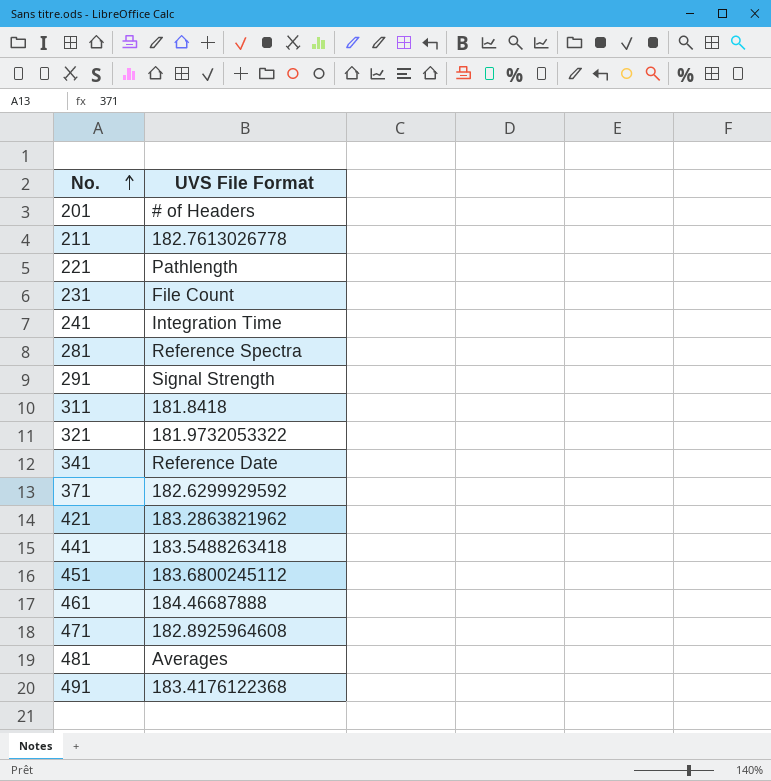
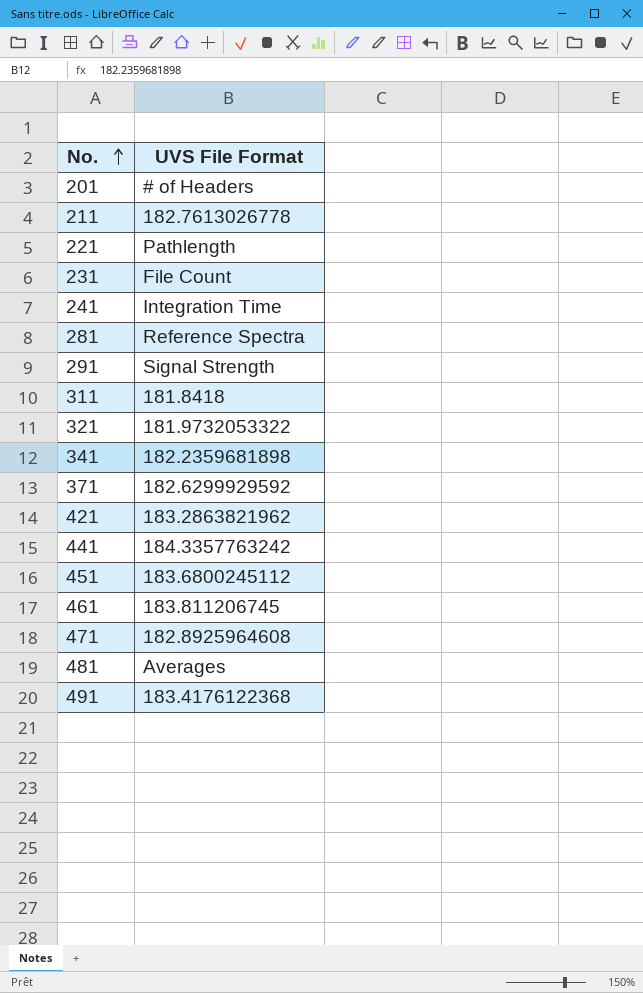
341 | UVS File Format: Reference Date -> 182.2359681898
441 | UVS File Format: 183.5488263418 -> 184.3357763242
461 | UVS File Format: 184.46687888 -> 183.811206745

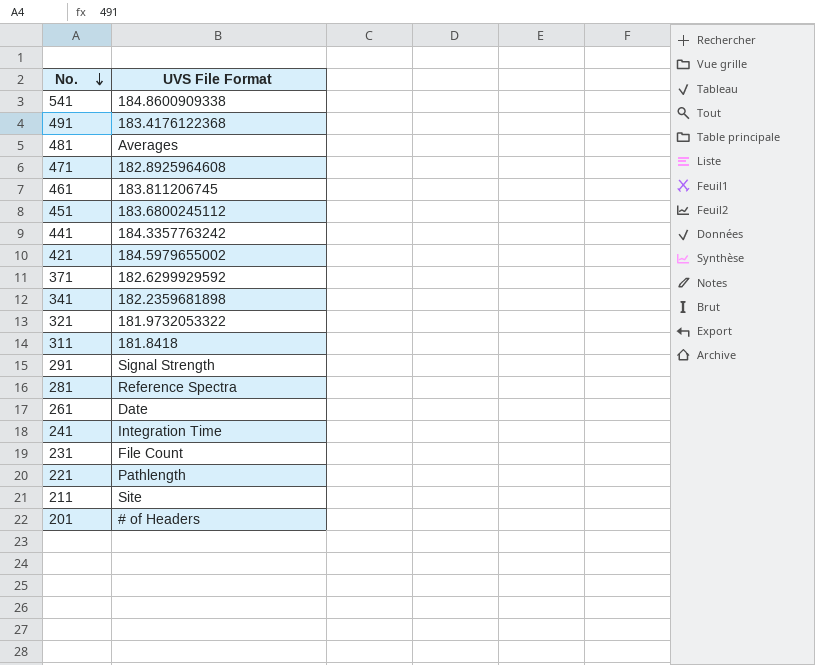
row order: No. ascending -> No. descending
row 541: none -> 184.8600909338
421 | UVS File Format: 183.2863821962 -> 184.5979655002
row 261: none -> Date
211 | UVS File Format: 182.7613026778 -> Site

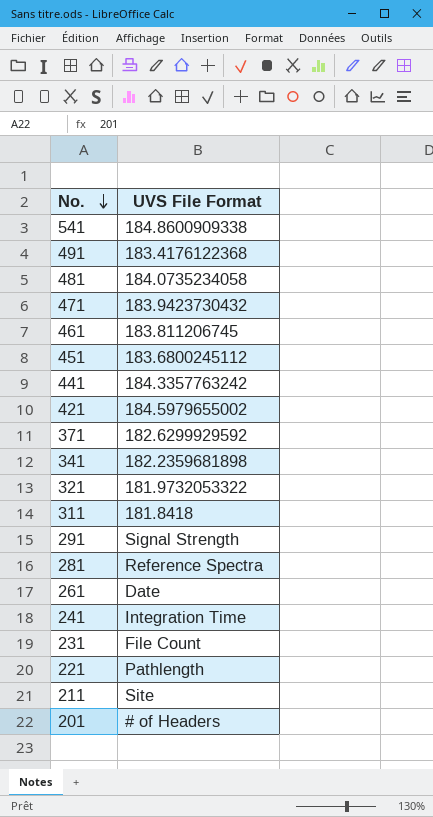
481 | UVS File Format: Averages -> 184.0735234058
471 | UVS File Format: 182.8925964608 -> 183.9423730432

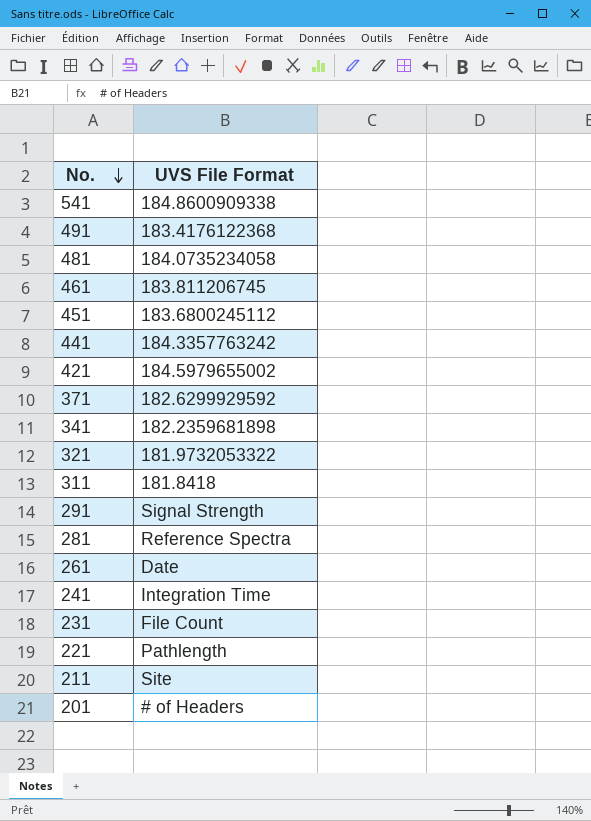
row 471: 183.9423730432 -> none

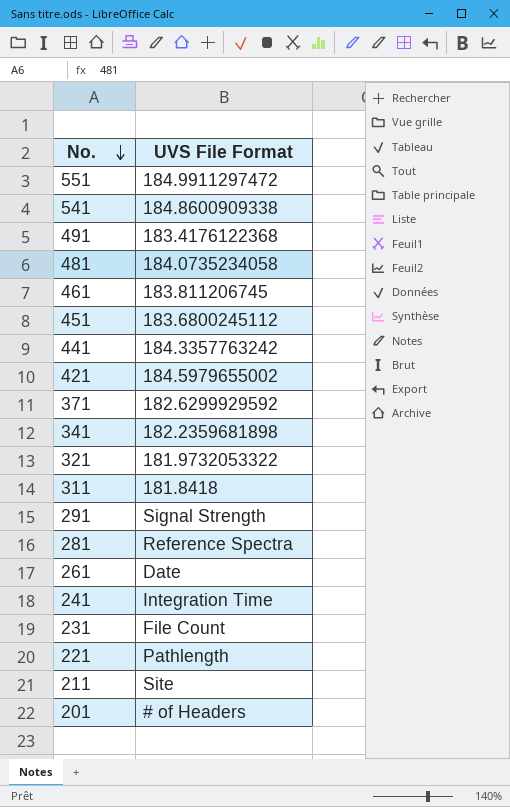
row 551: none -> 184.9911297472

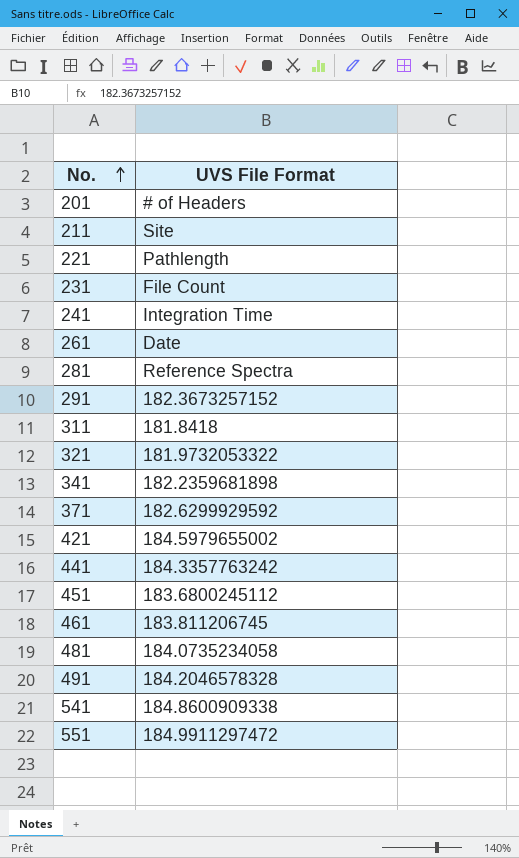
row order: No. descending -> No. ascending
291 | UVS File Format: Signal Strength -> 182.3673257152
491 | UVS File Format: 183.4176122368 -> 184.2046578328

